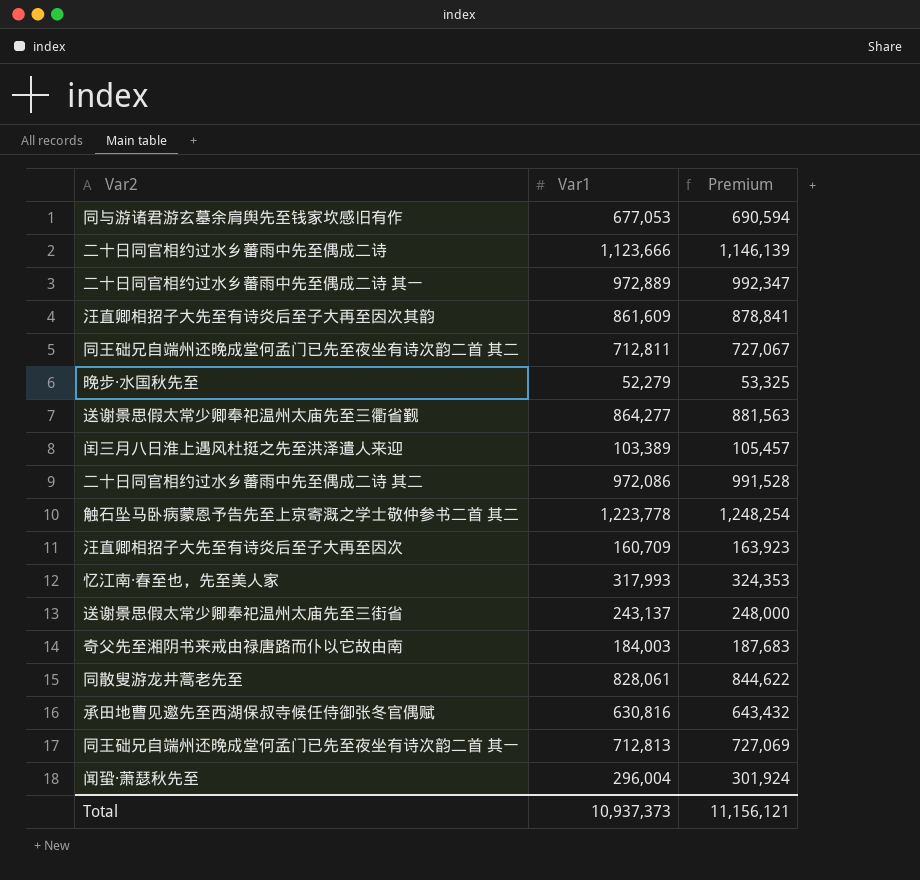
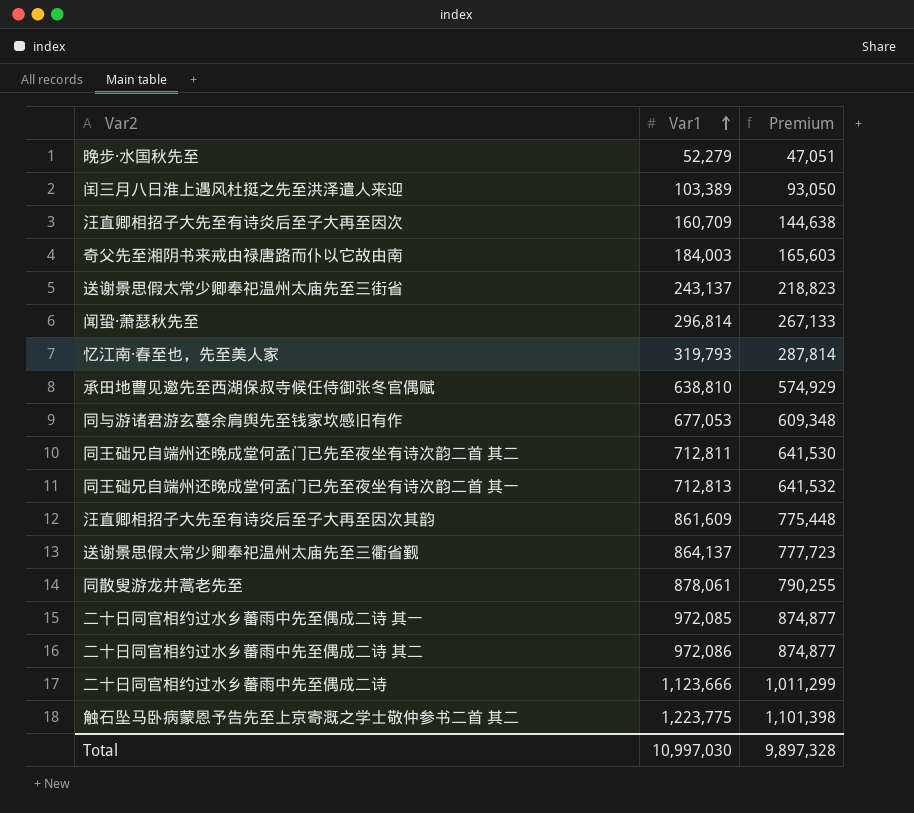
row order: none -> Var1 ascending
column Premium | formula: [Var1] * 1.02 -> [Var1] * 0.9
闻蛩·萧瑟秋先至 | Var1: 296,004 -> 296,814
忆江南·春至也，先至美人家 | Var1: 317,993 -> 319,793
承田地曹见邀先至西湖保叔寺候任侍御张冬官偶赋 | Var1: 630,816 -> 638,810
送谢景思假太常少卿奉祀温州太庙先至三衢省觐 | Var1: 864,277 -> 864,137
同散叟游龙井蒿老先至 | Var1: 828,061 -> 878,061
二十日同官相约过水乡蕃雨中先至偶成二诗 其一 | Var1: 972,889 -> 972,085
触石坠马卧病蒙恩予告先至上京寄溉之学士敬仲参书二首 其二 | Var1: 1,223,778 -> 1,223,775
Total | Var1: 10,937,373 -> 10,997,030
Total | Premium: 11,156,121 -> 9,897,328

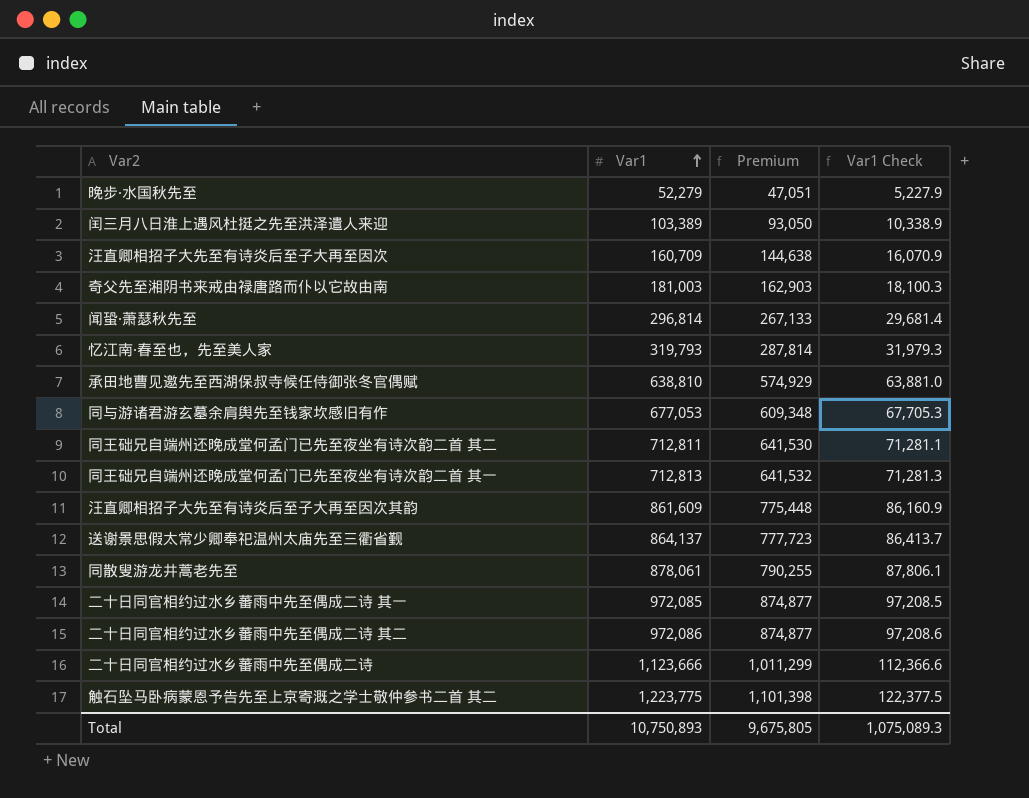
column Var1 Check | formula: none -> [Var1] * 0.1
row 送谢景思假太常少卿奉祀温州太庙先至三街省: 243,137 | 218,823 -> none
奇父先至湘阴书来戒由禄唐路而仆以它故由南 | Var1: 184,003 -> 181,003
奇父先至湘阴书来戒由禄唐路而仆以它故由南 | Premium: 165,603 -> 162,903
Total | Var1: 10,997,030 -> 10,750,893
Total | Premium: 9,897,328 -> 9,675,805

